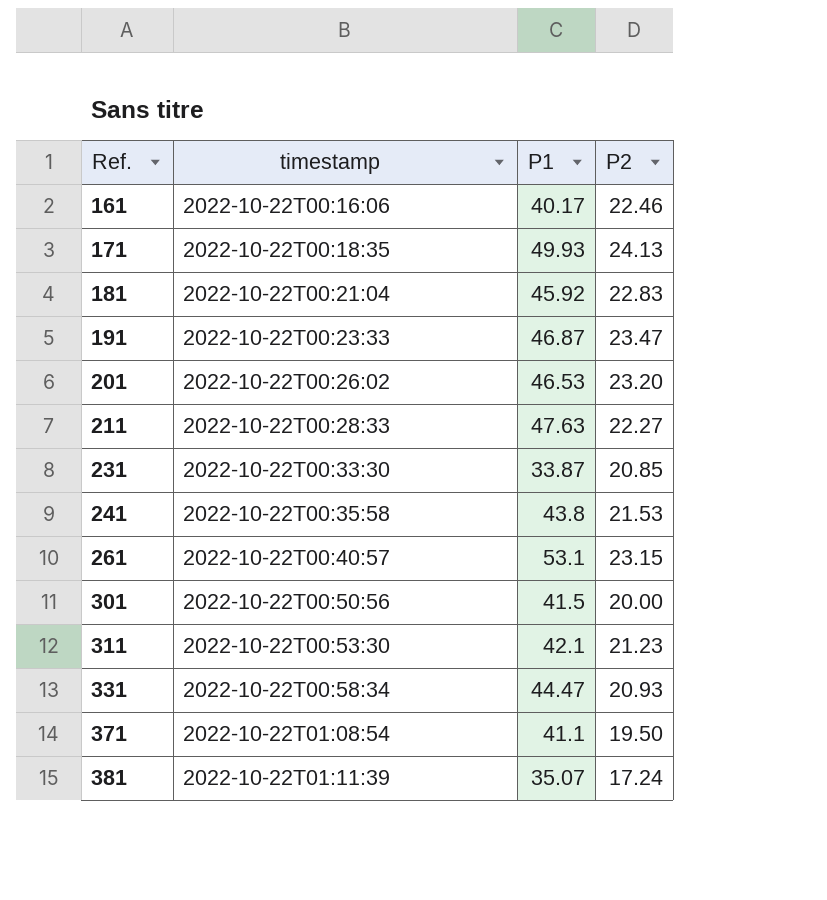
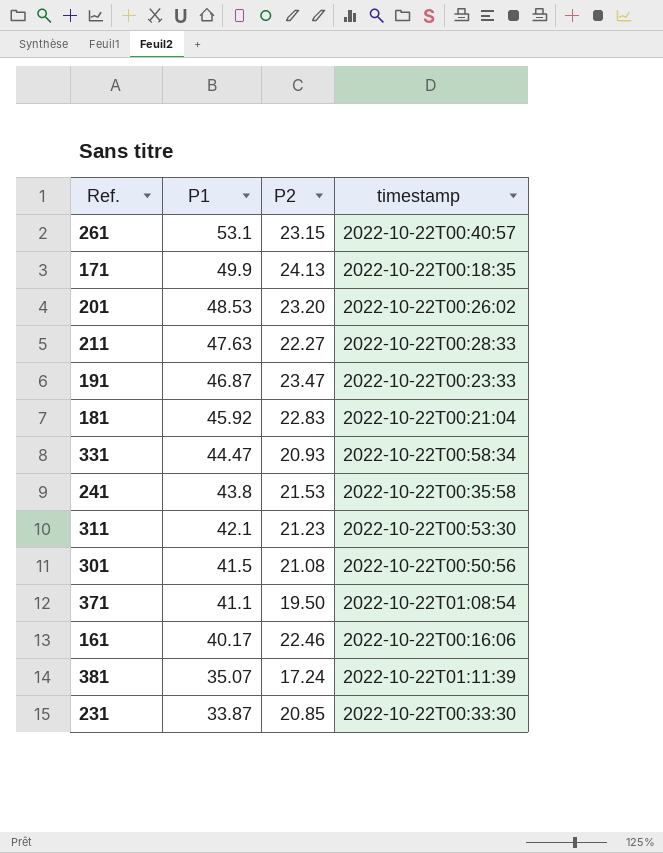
row order: Ref. ascending -> P1 descending
column timestamp | position: 2 -> 4
171 | P1: 49.93 -> 49.9
201 | P1: 46.53 -> 48.53
301 | P2: 20.00 -> 21.08

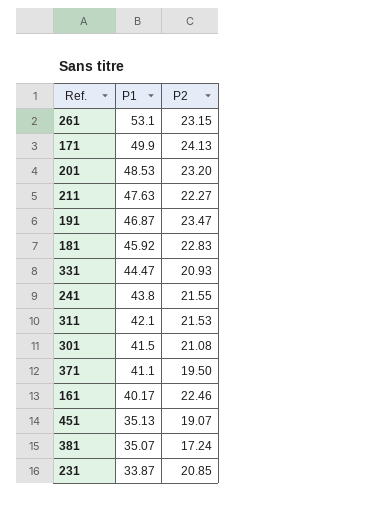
column timestamp | position: 4 -> none
241 | P2: 21.53 -> 21.55
311 | P2: 21.23 -> 21.53
row 451: none -> 35.13 | 19.07

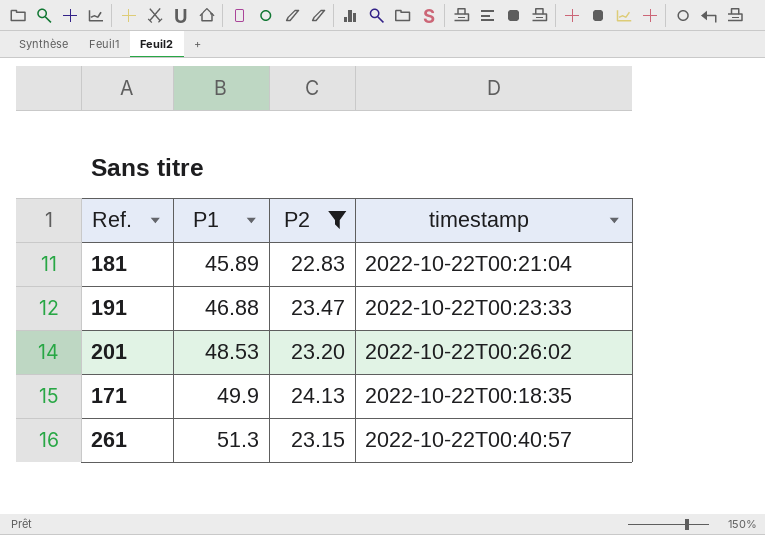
filter: none -> P2 >= 22.83
row order: P1 descending -> P1 ascending
column timestamp | position: none -> 4
181 | P1: 45.92 -> 45.89
191 | P1: 46.87 -> 46.88
261 | P1: 53.1 -> 51.3

